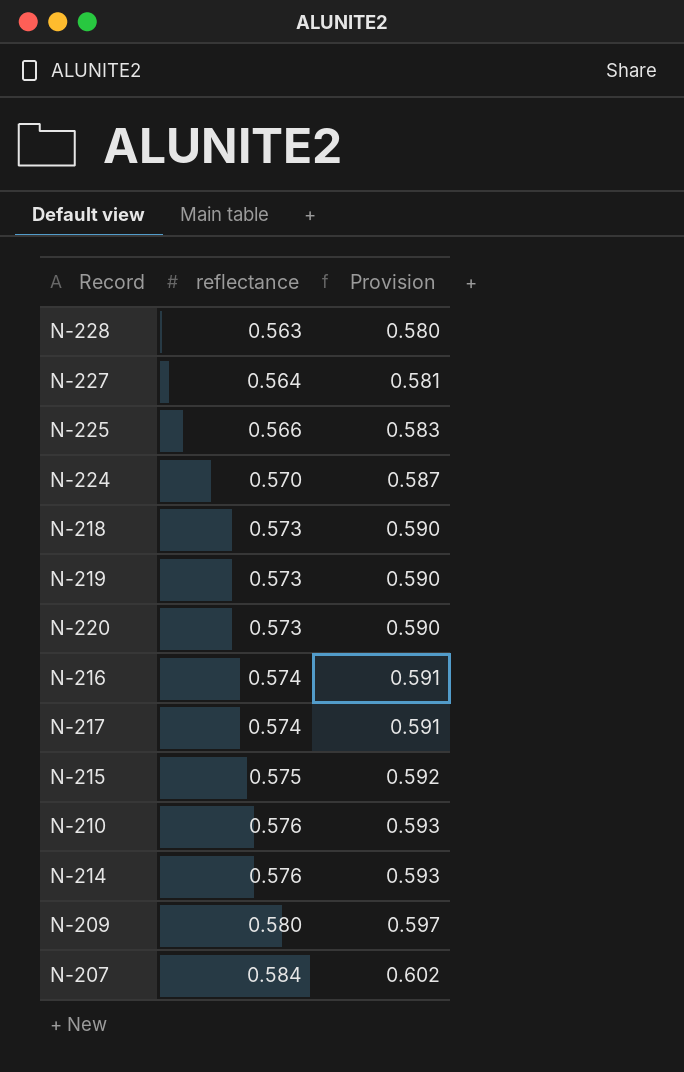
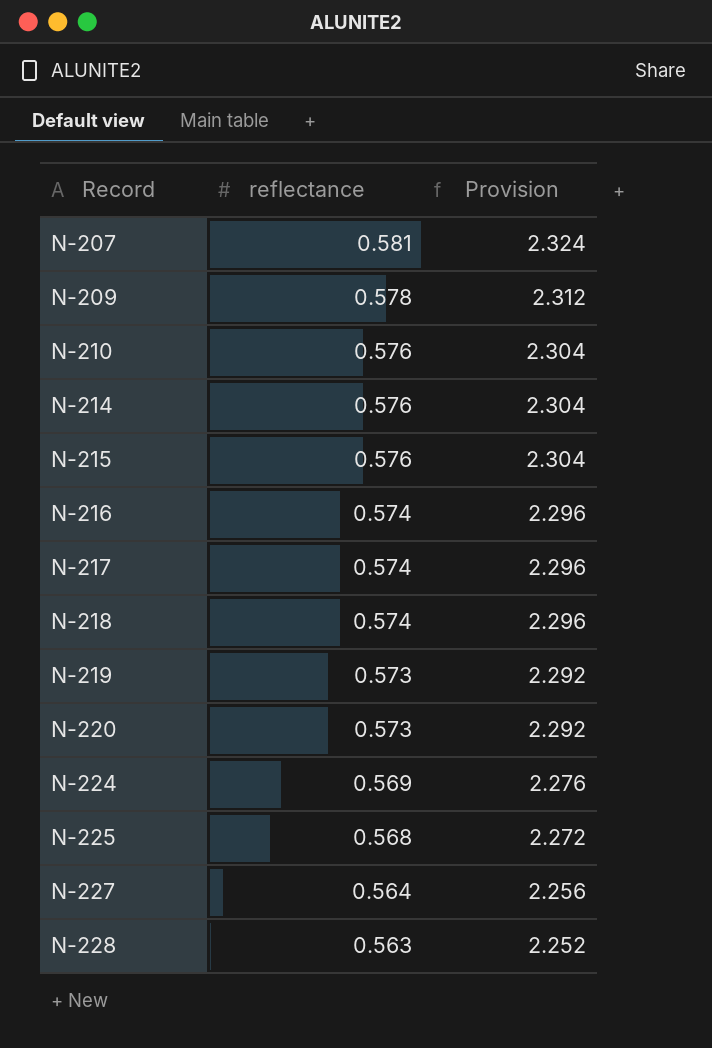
row order: reflectance ascending -> Record ascending
column Provision | formula: [reflectance] * 1.03 -> [reflectance] * 4
N-207 | reflectance: 0.584 -> 0.581
N-209 | reflectance: 0.580 -> 0.578
N-215 | reflectance: 0.575 -> 0.576
N-218 | reflectance: 0.573 -> 0.574
N-224 | reflectance: 0.570 -> 0.569
N-225 | reflectance: 0.566 -> 0.568

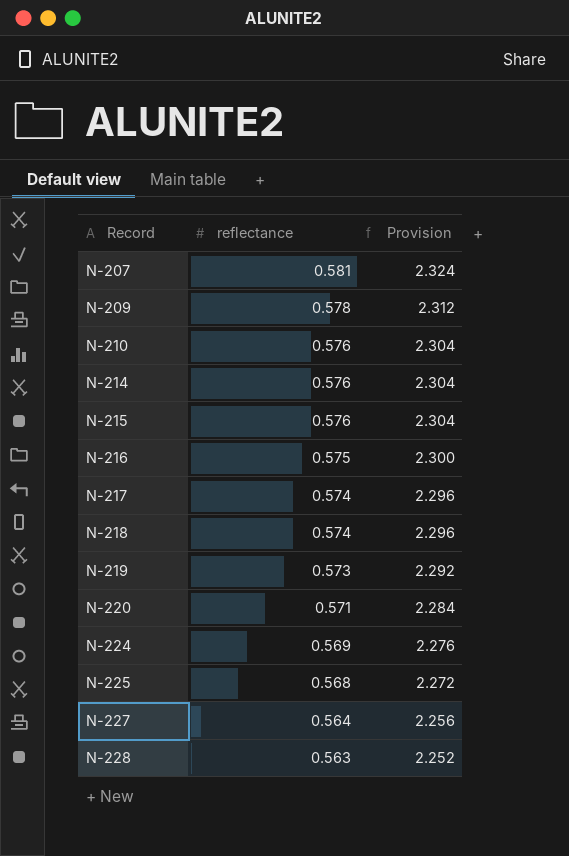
N-216 | reflectance: 0.574 -> 0.575
N-216 | Provision: 2.296 -> 2.300
N-220 | reflectance: 0.573 -> 0.571
N-220 | Provision: 2.292 -> 2.284

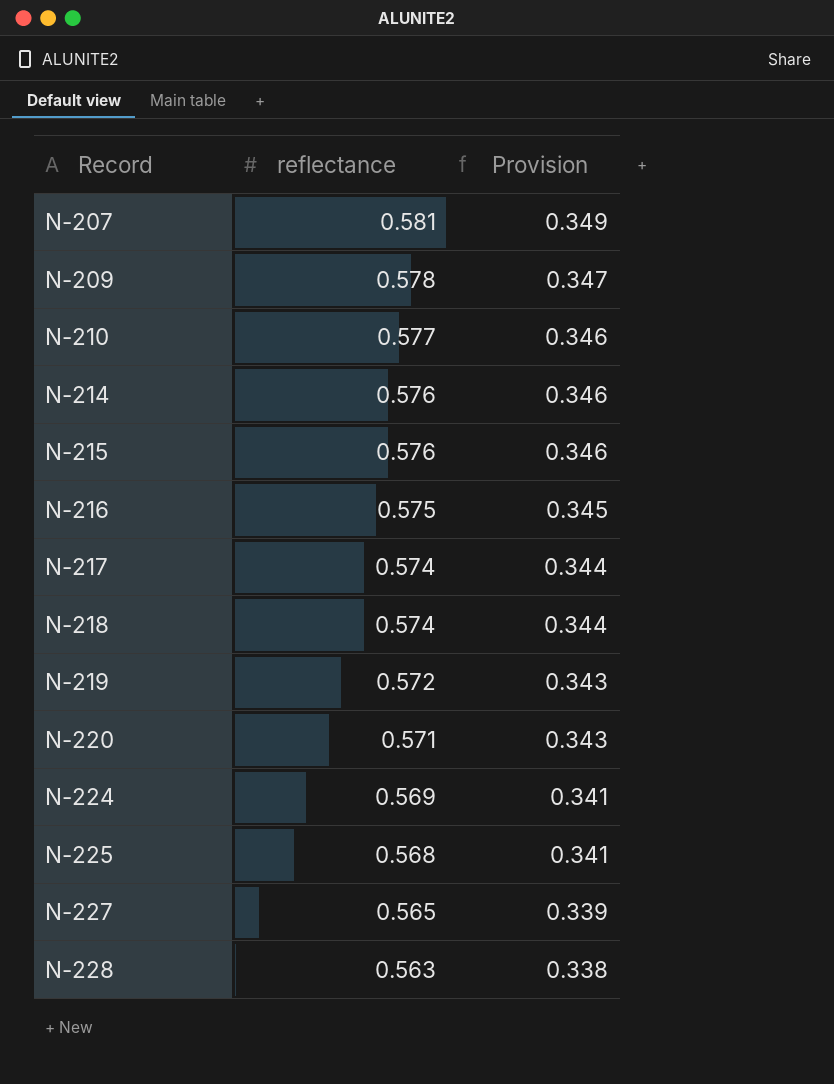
column Provision | formula: [reflectance] * 4 -> [reflectance] * 0.6
N-210 | reflectance: 0.576 -> 0.577
N-219 | reflectance: 0.573 -> 0.572
N-227 | reflectance: 0.564 -> 0.565

